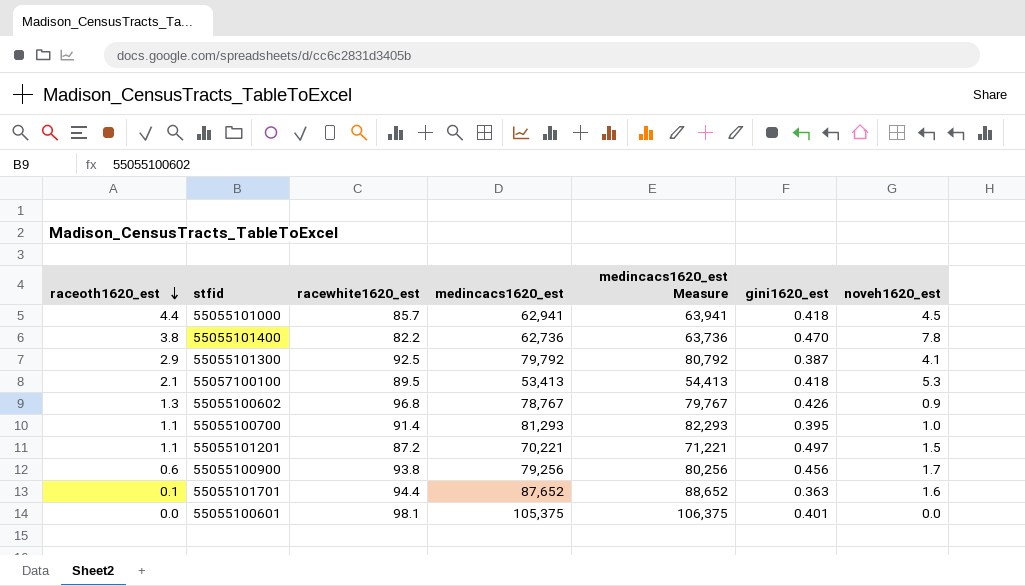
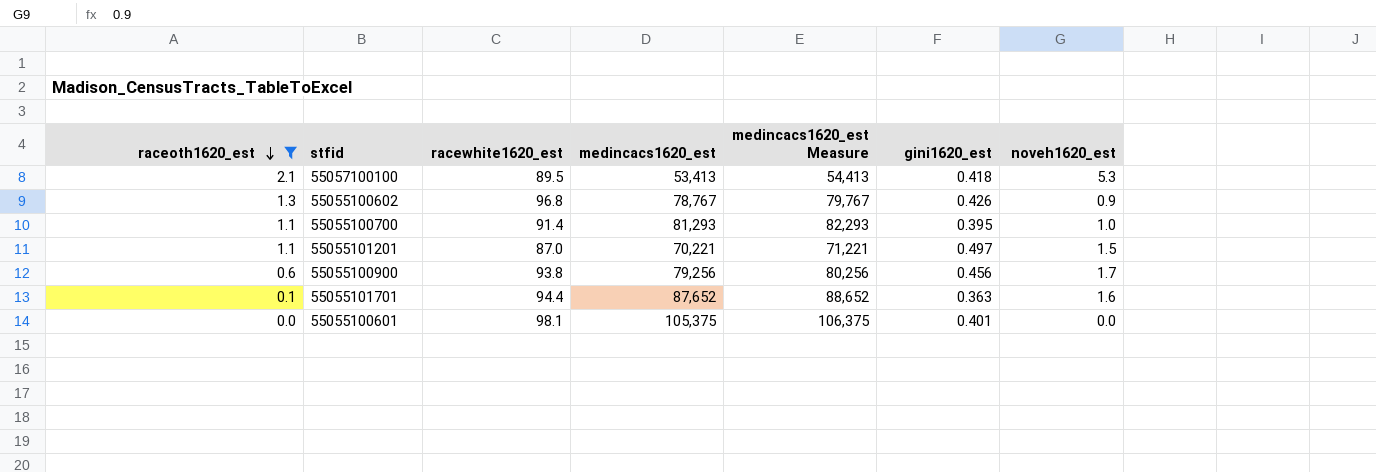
filter: none -> raceoth1620_est <= 2.1
55055101201 | racewhite1620_est: 87.2 -> 87.0

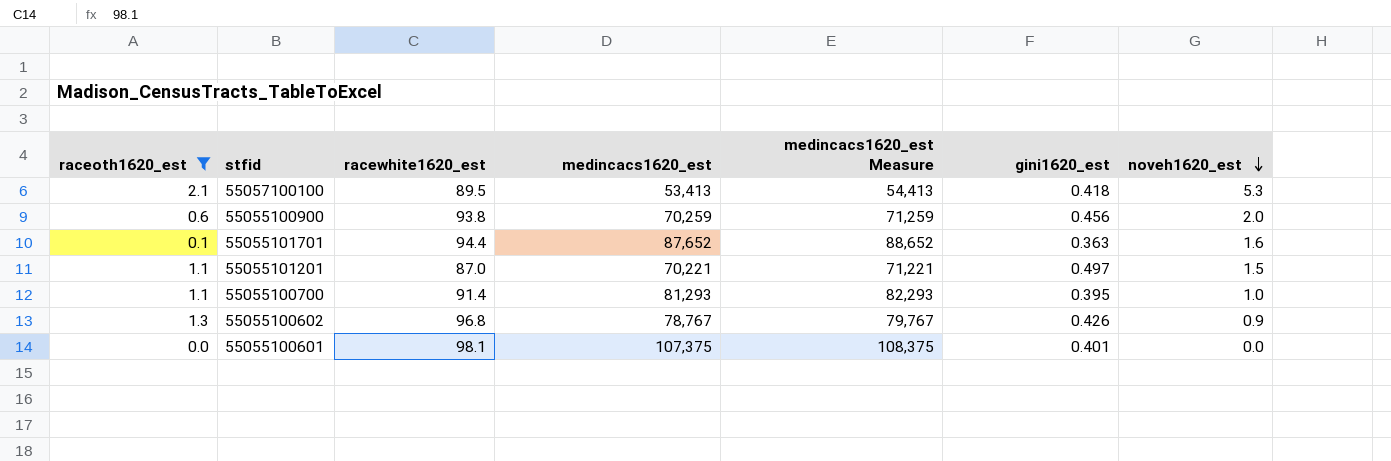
row order: raceoth1620_est descending -> noveh1620_est descending
55055100900 | medincacs1620_est: 79,256 -> 70,259
55055100900 | medincacs1620_est Measure: 80,256 -> 71,259
55055100900 | noveh1620_est: 1.7 -> 2.0
55055100601 | medincacs1620_est: 105,375 -> 107,375
55055100601 | medincacs1620_est Measure: 106,375 -> 108,375

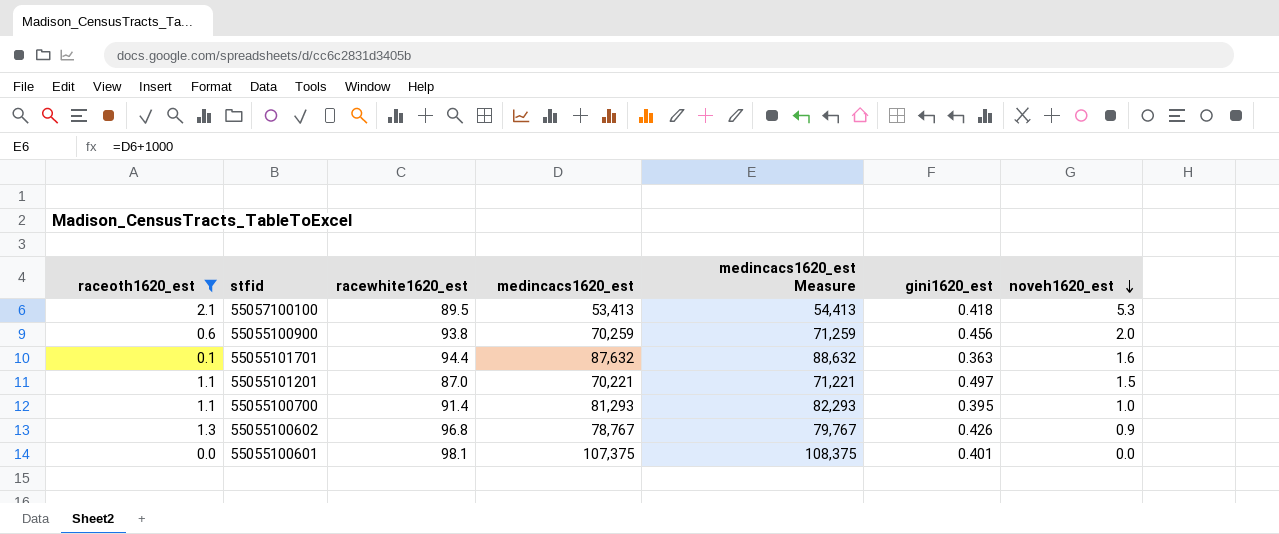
55055101701 | medincacs1620_est: 87,652 -> 87,632
55055101701 | medincacs1620_est Measure: 88,652 -> 88,632

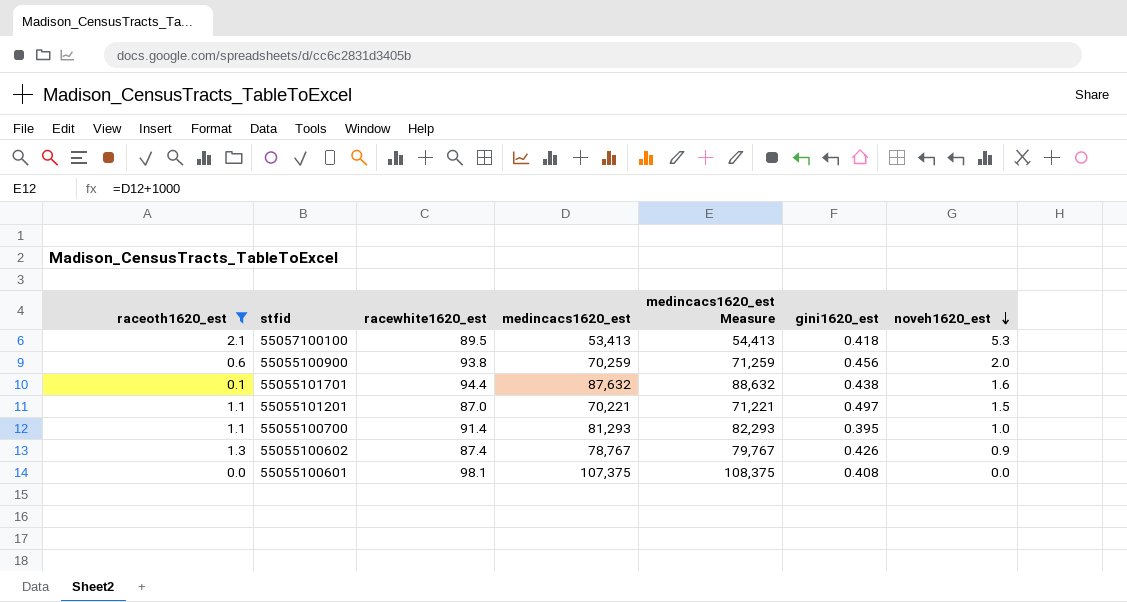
55055101701 | gini1620_est: 0.363 -> 0.438
55055100602 | racewhite1620_est: 96.8 -> 87.4
55055100601 | gini1620_est: 0.401 -> 0.408

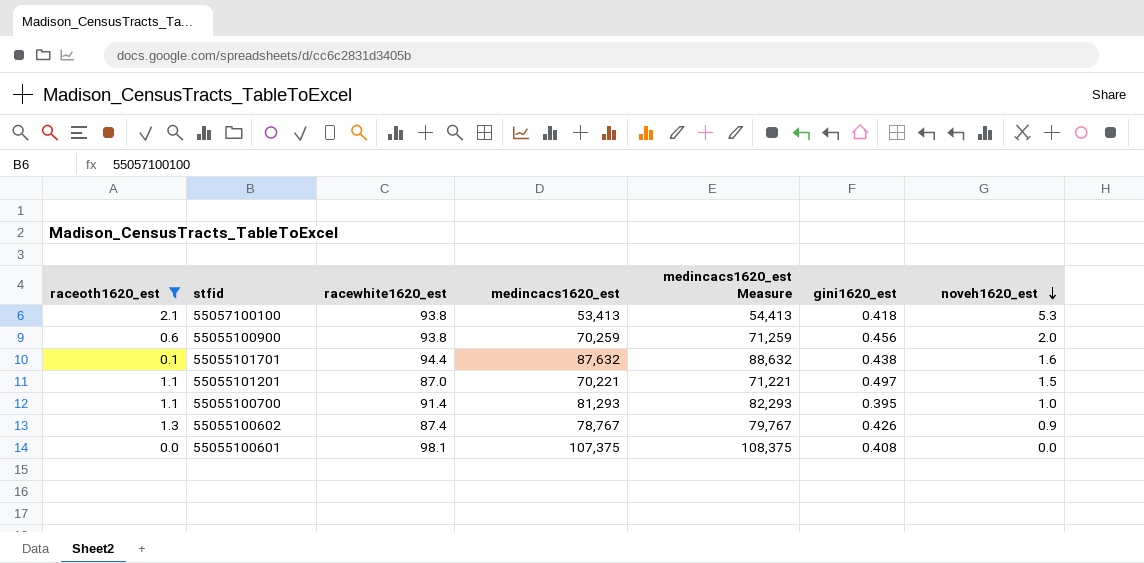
55057100100 | racewhite1620_est: 89.5 -> 93.8

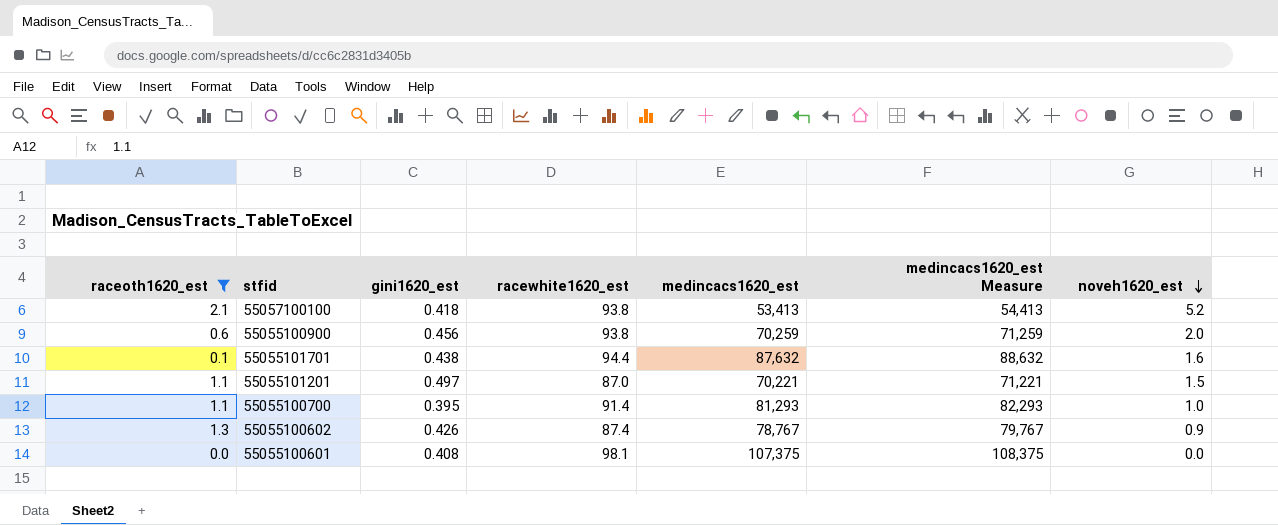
column gini1620_est | position: 6 -> 3
55057100100 | noveh1620_est: 5.3 -> 5.2

